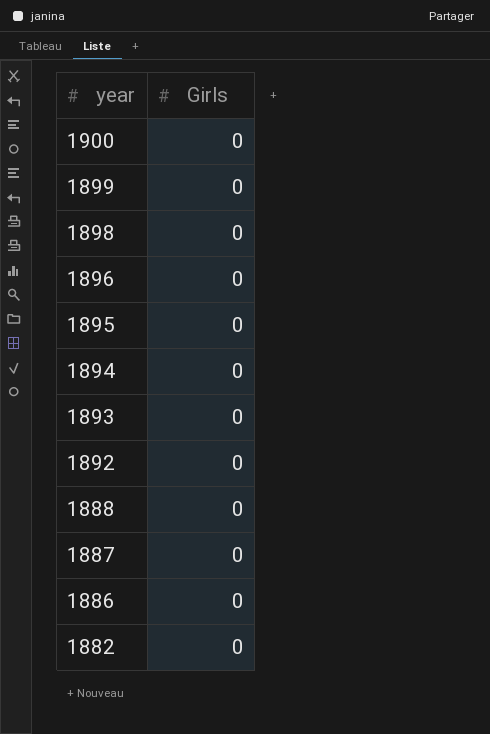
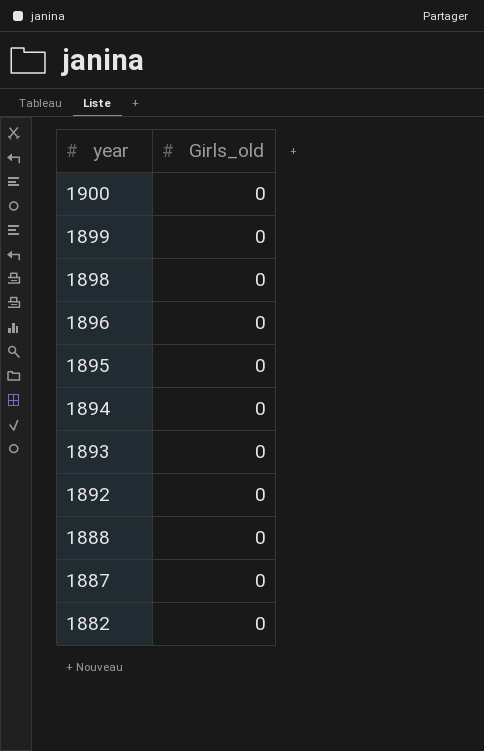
column name: Girls -> Girls_old
row 1886: 0 -> none

